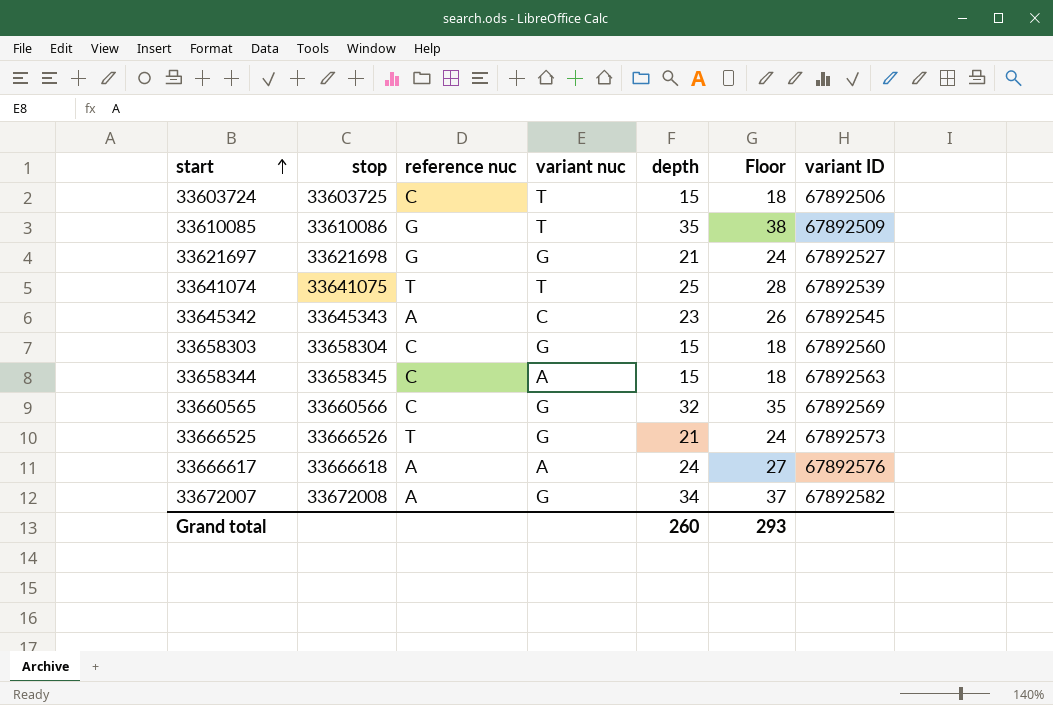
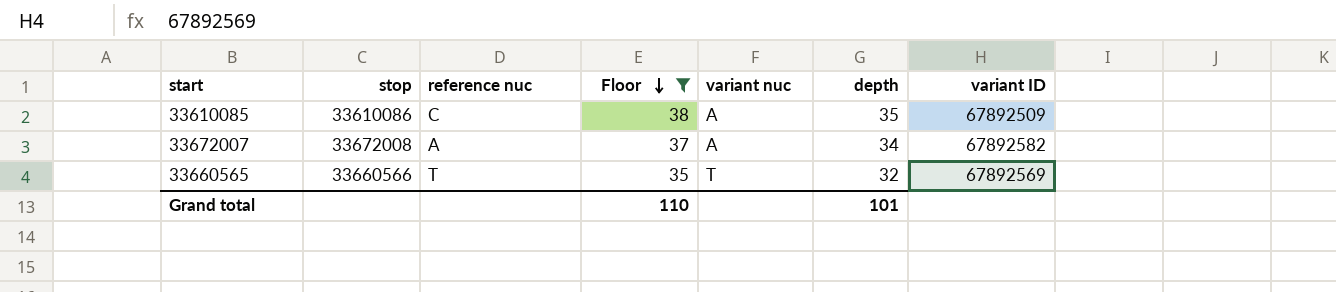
filter: none -> Floor >= 35
row order: start ascending -> Floor descending
column Floor | position: 6 -> 4
33610085 | reference nuc: G -> C
33610085 | variant nuc: T -> A
33672007 | variant nuc: G -> A
33660565 | reference nuc: C -> T
33660565 | variant nuc: G -> T
Grand total | Floor: 293 -> 110
Grand total | depth: 260 -> 101

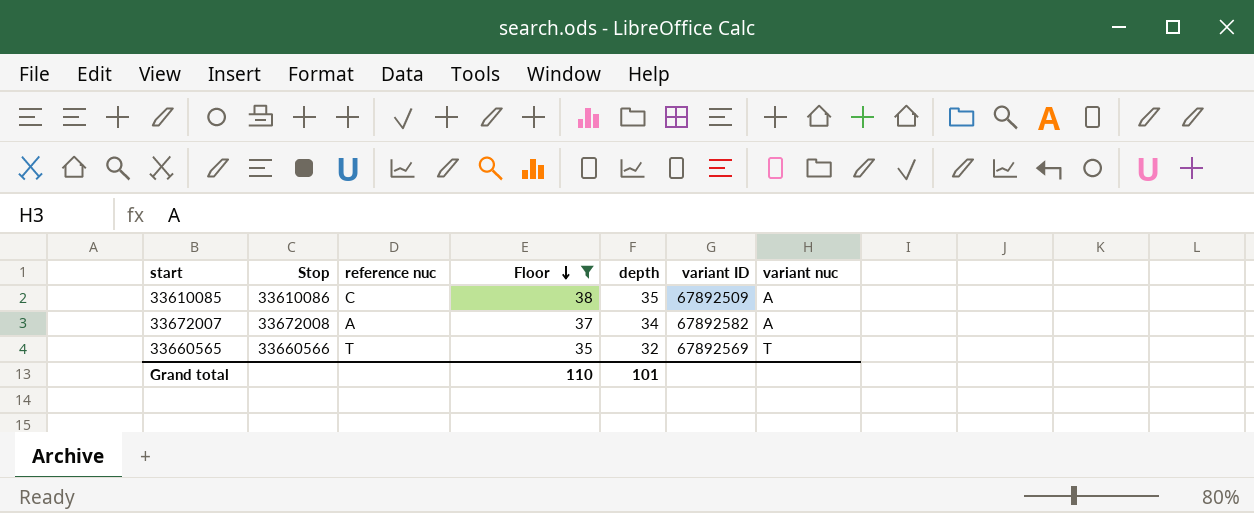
column name: stop -> Stop
column variant nuc | position: 5 -> 7

